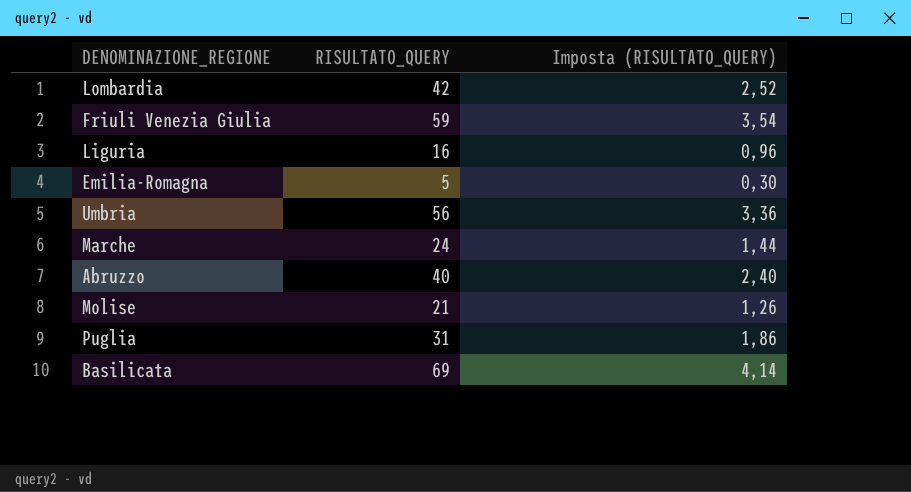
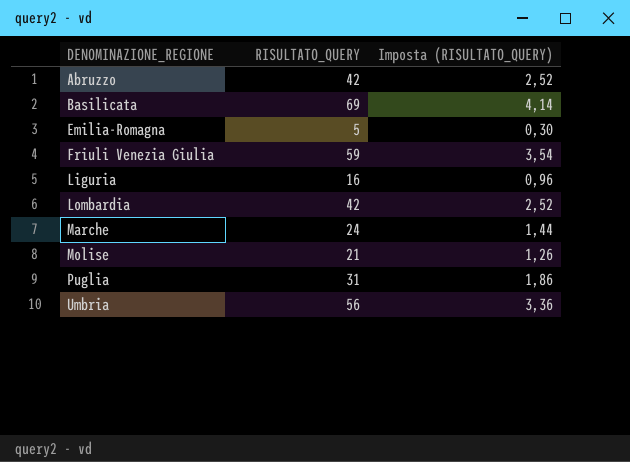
row order: none -> DENOMINAZIONE_REGIONE ascending
Abruzzo | RISULTATO_QUERY: 40 -> 42
Abruzzo | Imposta (RISULTATO_QUERY): 2,40 -> 2,52

